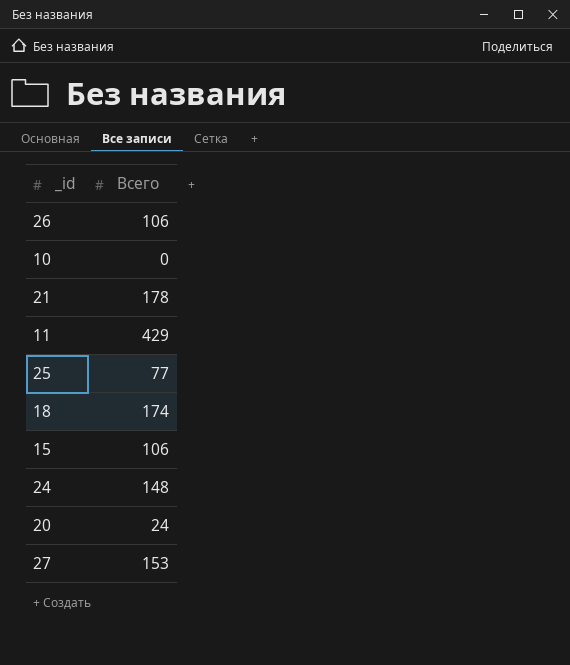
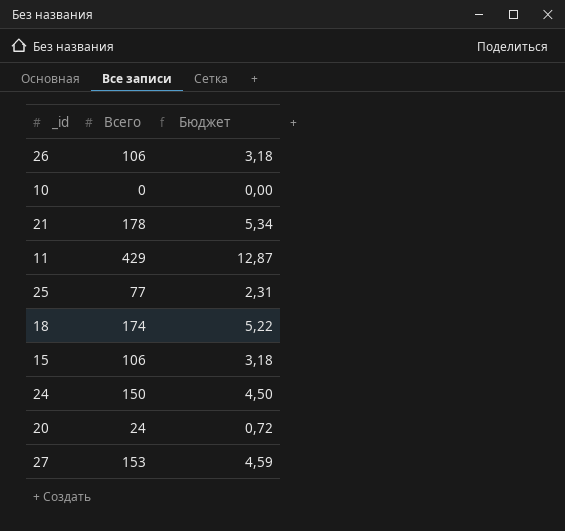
column Бюджет | formula: none -> [Всего] * 0,03
24 | Всего: 148 -> 150

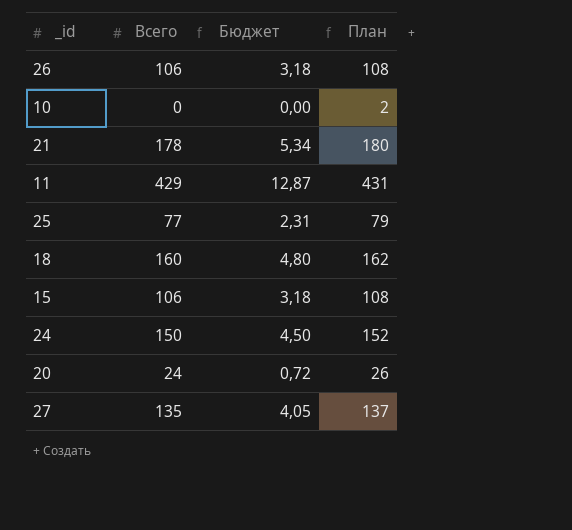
column План | formula: none -> [Всего] + 2
18 | Всего: 174 -> 160
18 | Бюджет: 5,22 -> 4,80
27 | Всего: 153 -> 135
27 | Бюджет: 4,59 -> 4,05

